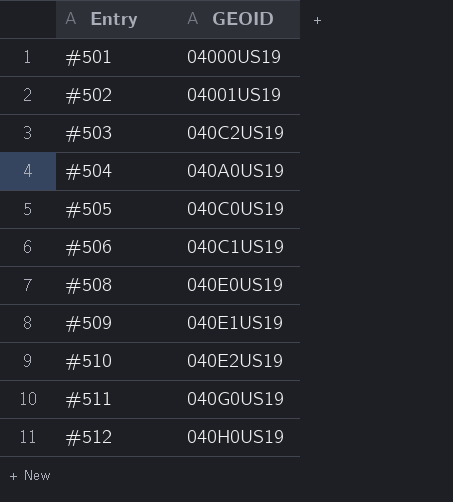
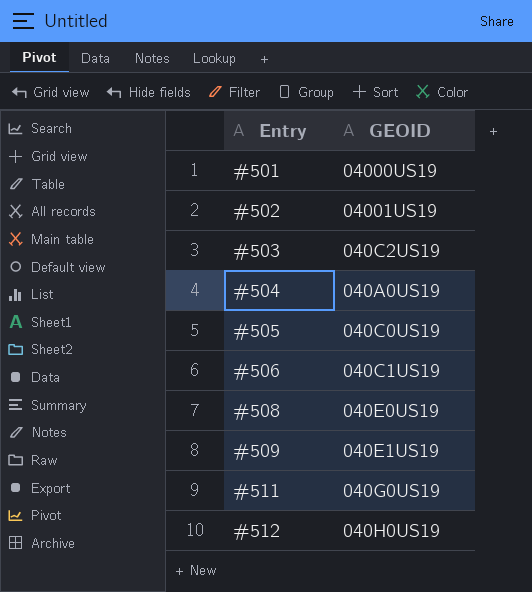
row #510: 040E2US19 -> none

